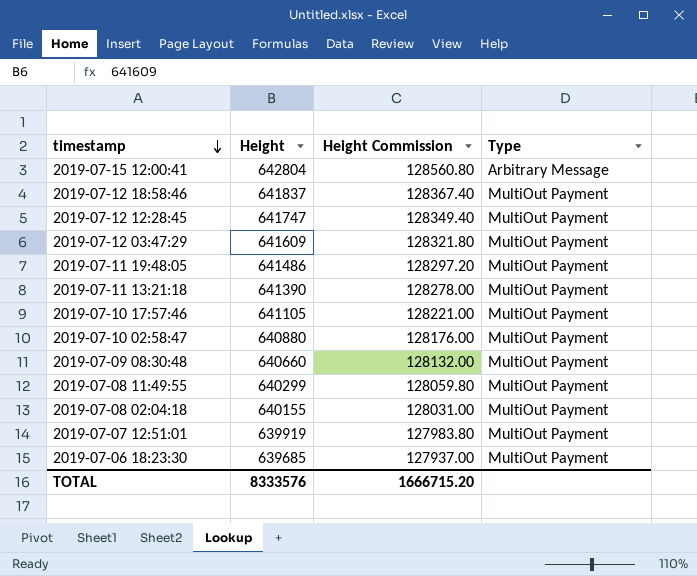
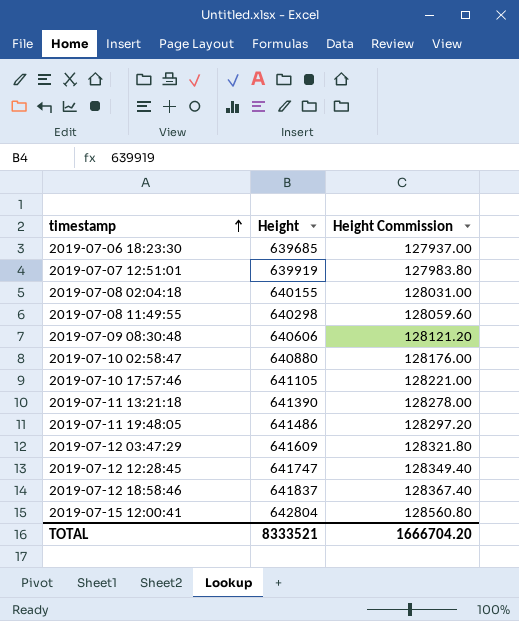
row order: timestamp descending -> timestamp ascending
column Type | position: 4 -> none
2019-07-08 11:49:55 | Height: 640299 -> 640298
2019-07-08 11:49:55 | Height Commission: 128059.80 -> 128059.60
2019-07-09 08:30:48 | Height: 640660 -> 640606
2019-07-09 08:30:48 | Height Commission: 128132.00 -> 128121.20
TOTAL | Height: 8333576 -> 8333521
TOTAL | Height Commission: 1666715.20 -> 1666704.20

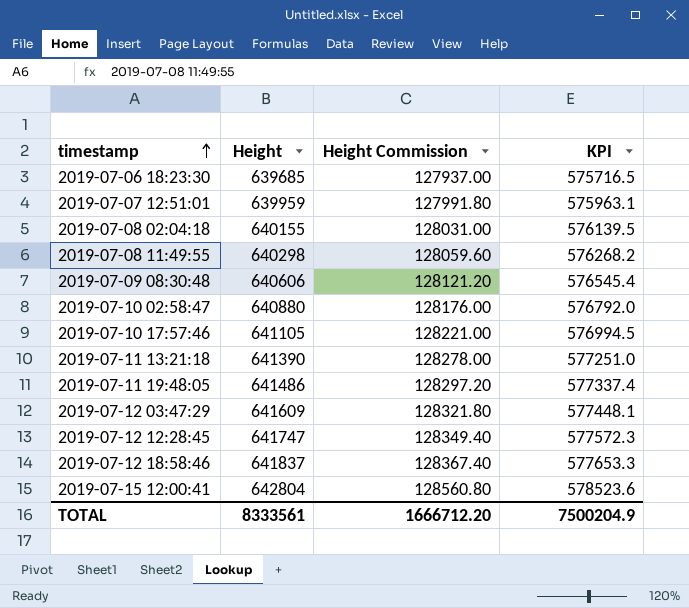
column KPI | formula: none -> [Height] * 0.9
2019-07-07 12:51:01 | Height: 639919 -> 639959
2019-07-07 12:51:01 | Height Commission: 127983.80 -> 127991.80
TOTAL | Height: 8333521 -> 8333561
TOTAL | Height Commission: 1666704.20 -> 1666712.20

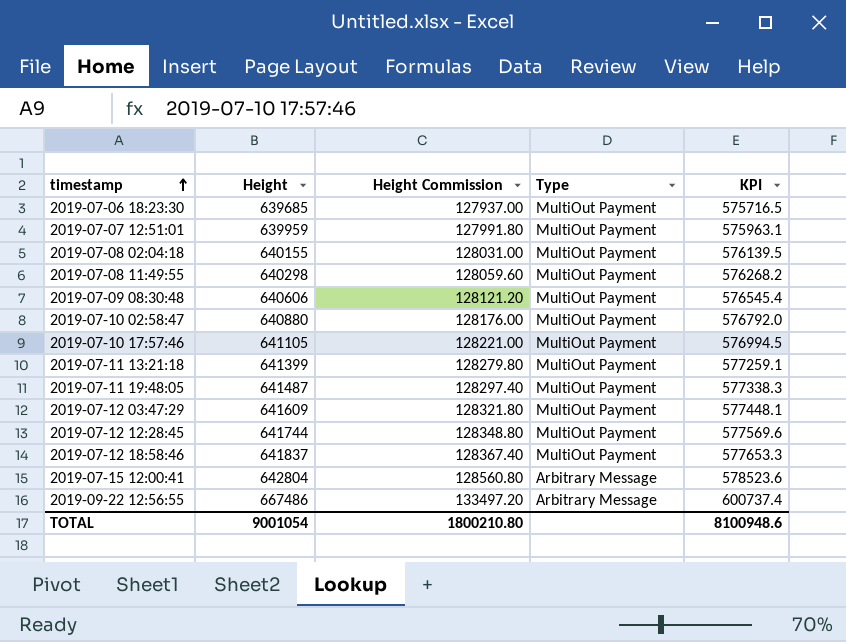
column Type | position: none -> 4
2019-07-11 13:21:18 | Height: 641390 -> 641399
2019-07-11 13:21:18 | Height Commission: 128278.00 -> 128279.80
2019-07-11 13:21:18 | KPI: 577251.0 -> 577259.1
2019-07-11 19:48:05 | Height: 641486 -> 641487
2019-07-11 19:48:05 | Height Commission: 128297.20 -> 128297.40
2019-07-11 19:48:05 | KPI: 577337.4 -> 577338.3
2019-07-12 12:28:45 | Height: 641747 -> 641744
2019-07-12 12:28:45 | Height Commission: 128349.40 -> 128348.80
2019-07-12 12:28:45 | KPI: 577572.3 -> 577569.6
row 2019-09-22 12:56:55: none -> 667486 | 133497.20 | Arbitrary Message | 600737.4
TOTAL | Height: 8333561 -> 9001054
TOTAL | Height Commission: 1666712.20 -> 1800210.80
TOTAL | KPI: 7500204.9 -> 8100948.6

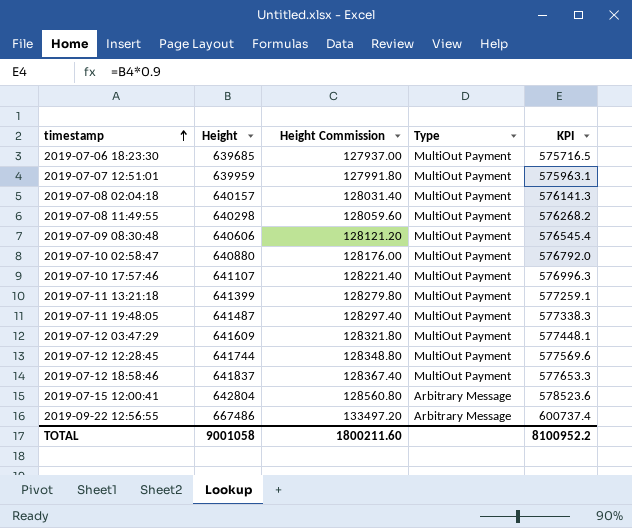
2019-07-08 02:04:18 | Height: 640155 -> 640157
2019-07-08 02:04:18 | Height Commission: 128031.00 -> 128031.40
2019-07-08 02:04:18 | KPI: 576139.5 -> 576141.3
2019-07-10 17:57:46 | Height: 641105 -> 641107
2019-07-10 17:57:46 | Height Commission: 128221.00 -> 128221.40
2019-07-10 17:57:46 | KPI: 576994.5 -> 576996.3
TOTAL | Height: 9001054 -> 9001058
TOTAL | Height Commission: 1800210.80 -> 1800211.60
TOTAL | KPI: 8100948.6 -> 8100952.2

